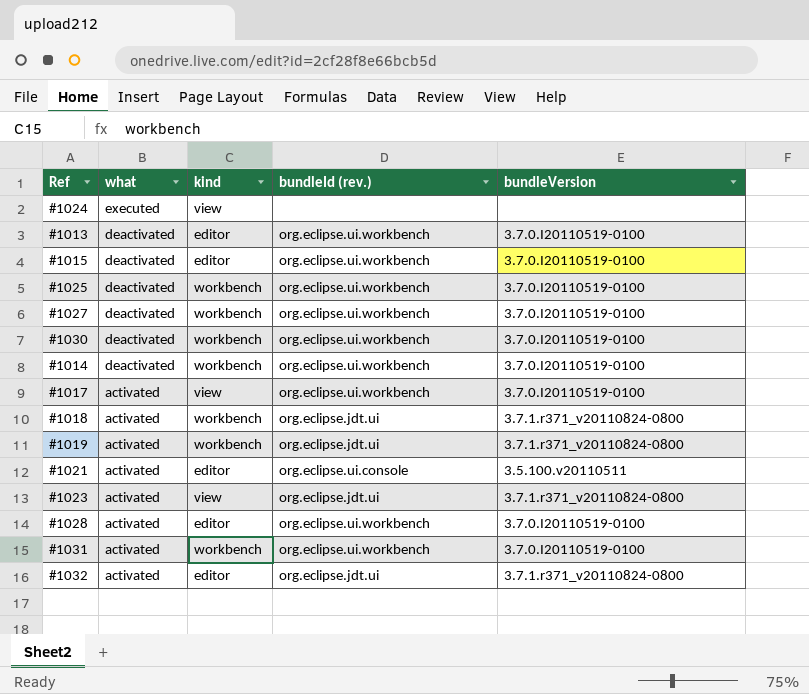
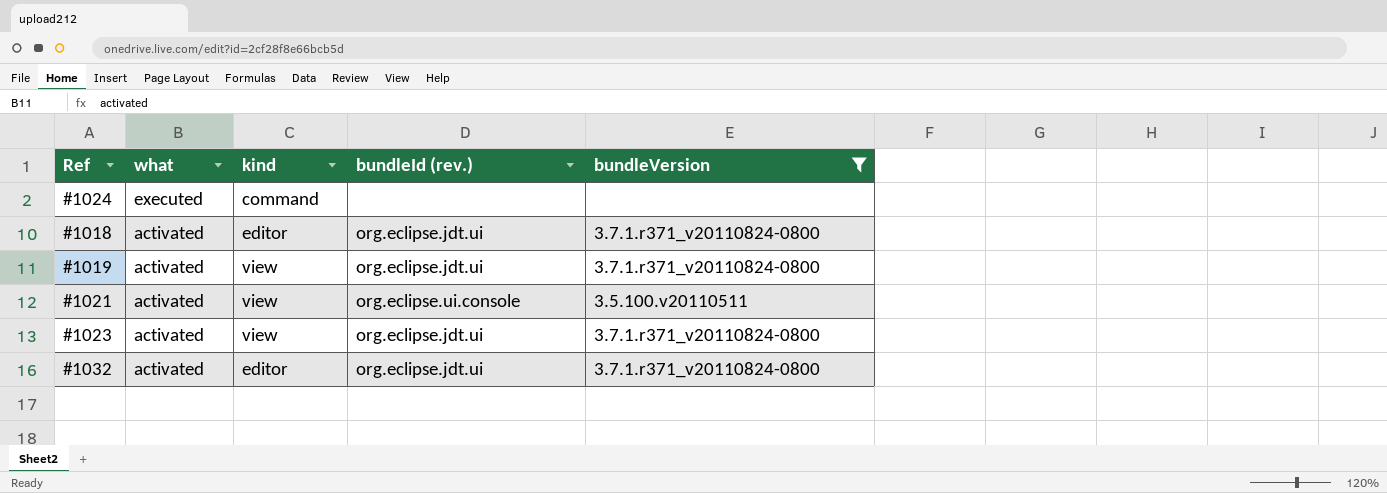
filter: none -> bundleVersion != 3.7.0.I20110519-0100
#1024 | kind: view -> command
#1018 | kind: workbench -> editor
#1019 | kind: workbench -> view
#1021 | kind: editor -> view

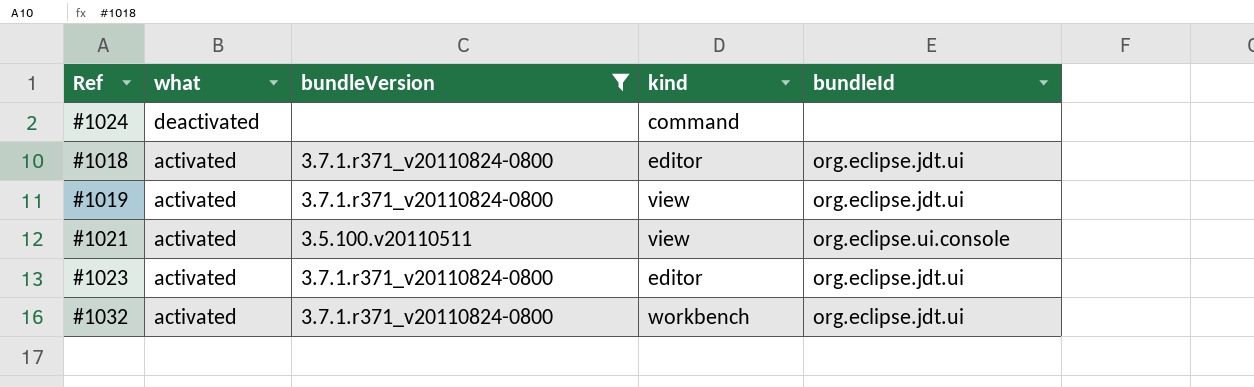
column bundleVersion | position: 5 -> 3
column name: bundleId (rev.) -> bundleId
#1024 | what: executed -> deactivated
#1023 | kind: view -> editor
#1032 | kind: editor -> workbench

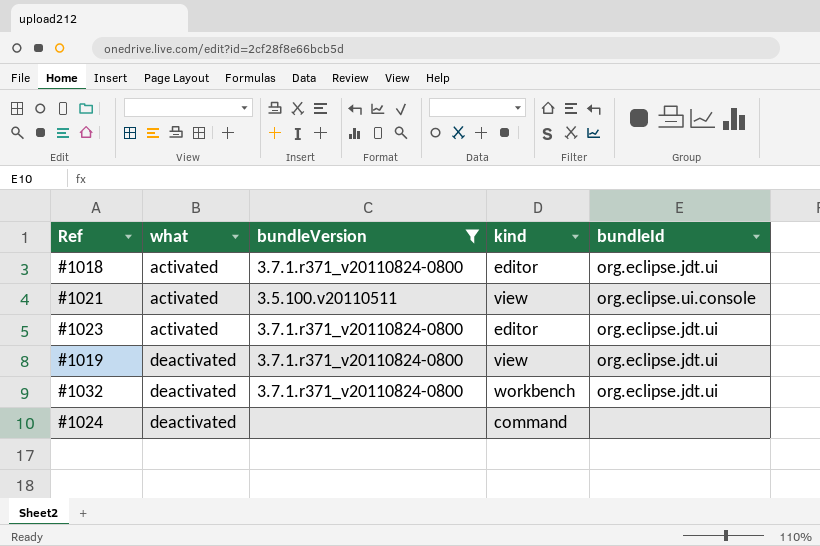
row order: what descending -> what ascending
#1019 | what: activated -> deactivated
#1032 | what: activated -> deactivated

